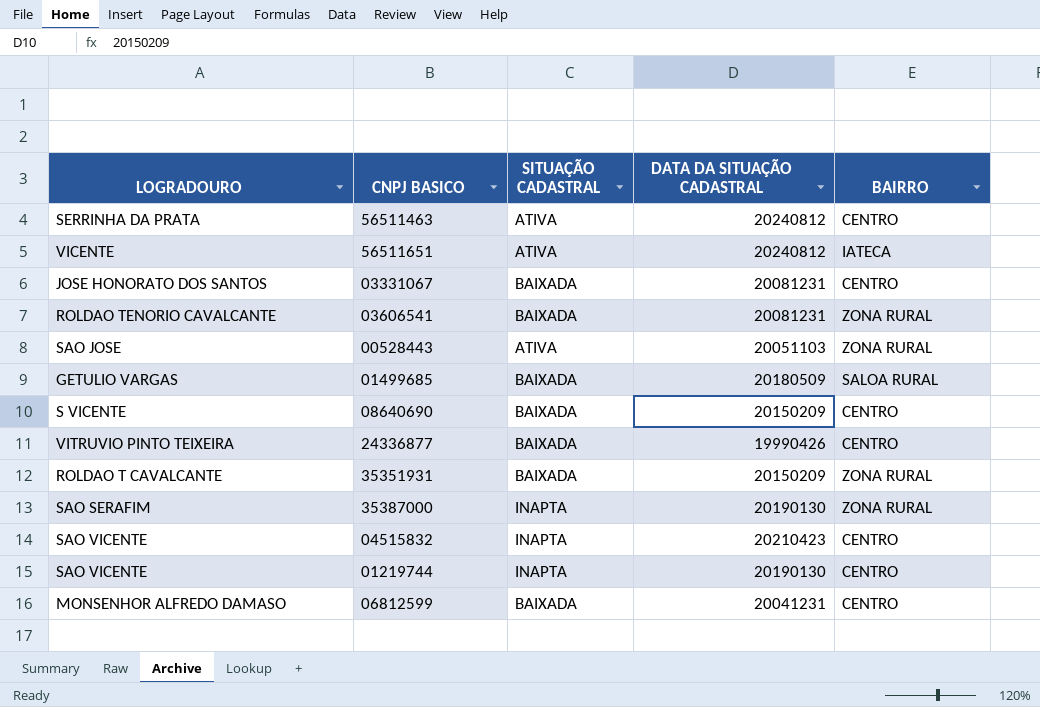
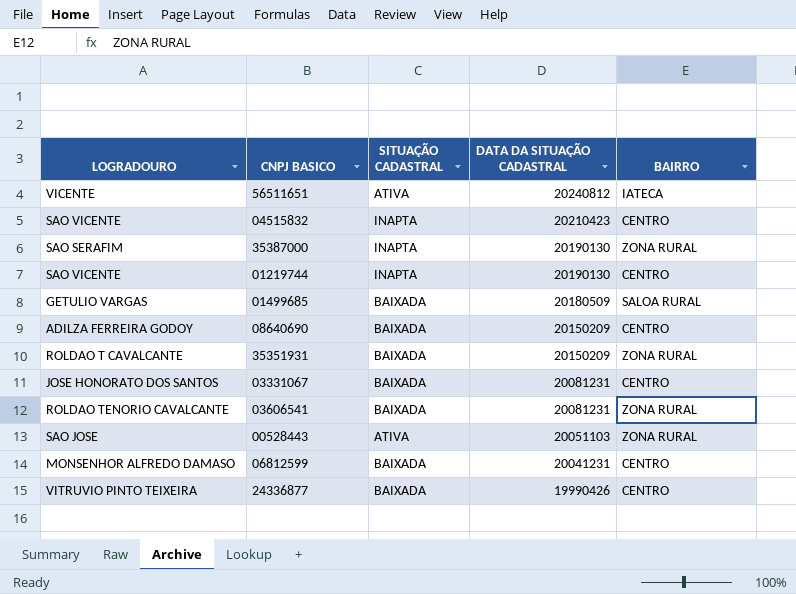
row order: none -> DATA DA SITUAÇÃO CADASTRAL descending
row 56511463: SERRINHA DA PRATA | ATIVA | 20240812 | CENTRO -> none
08640690 | LOGRADOURO: S VICENTE -> ADILZA FERREIRA GODOY

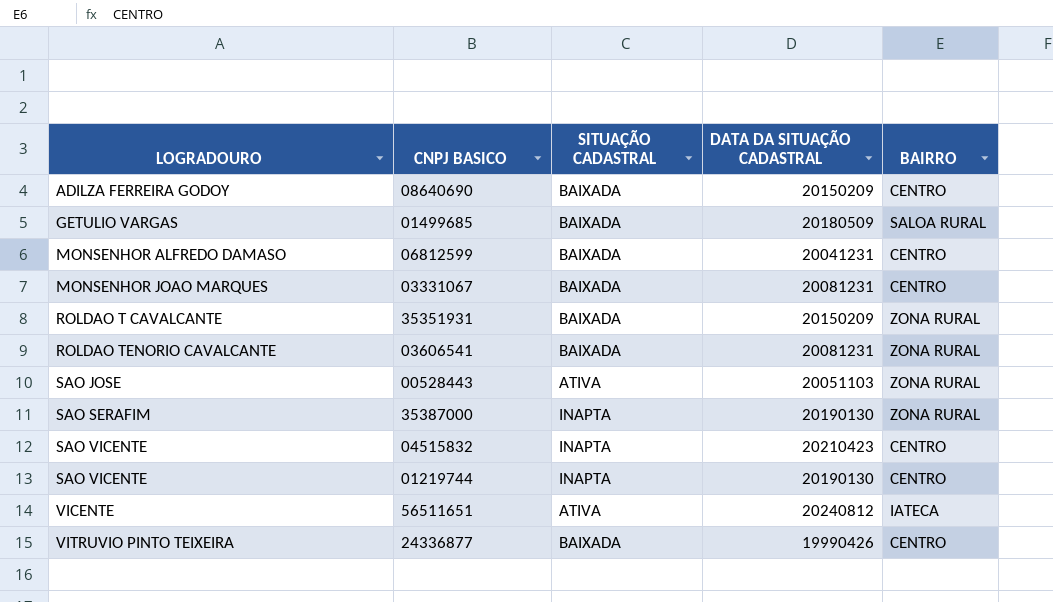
row order: DATA DA SITUAÇÃO CADASTRAL descending -> LOGRADOURO ascending
03331067 | LOGRADOURO: JOSE HONORATO DOS SANTOS -> MONSENHOR JOAO MARQUES

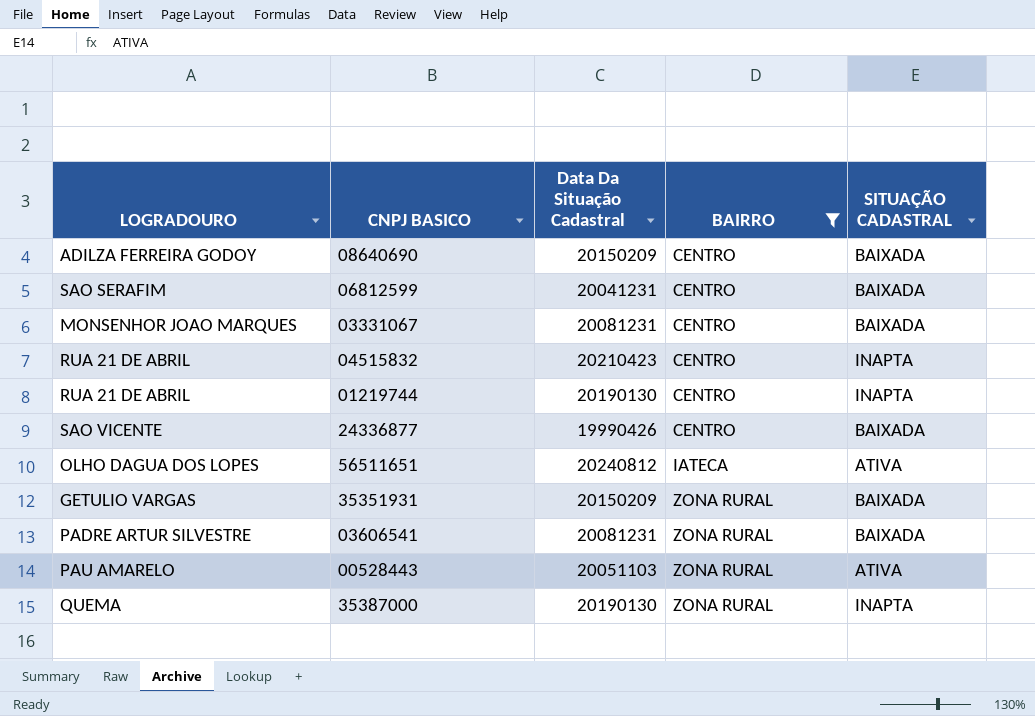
filter: none -> BAIRRO != SALOA RURAL
row order: LOGRADOURO ascending -> BAIRRO ascending
column name: DATA DA SITUAÇÃO CADASTRAL -> Data Da Situação Cadastral
column SITUAÇÃO CADASTRAL | position: 3 -> 5
06812599 | LOGRADOURO: MONSENHOR ALFREDO DAMASO -> SAO SERAFIM
04515832 | LOGRADOURO: SAO VICENTE -> RUA 21 DE ABRIL
01219744 | LOGRADOURO: SAO VICENTE -> RUA 21 DE ABRIL
24336877 | LOGRADOURO: VITRUVIO PINTO TEIXEIRA -> SAO VICENTE
56511651 | LOGRADOURO: VICENTE -> OLHO DAGUA DOS LOPES
35351931 | LOGRADOURO: ROLDAO T CAVALCANTE -> GETULIO VARGAS
03606541 | LOGRADOURO: ROLDAO TENORIO CAVALCANTE -> PADRE ARTUR SILVESTRE
00528443 | LOGRADOURO: SAO JOSE -> PAU AMARELO
35387000 | LOGRADOURO: SAO SERAFIM -> QUEMA

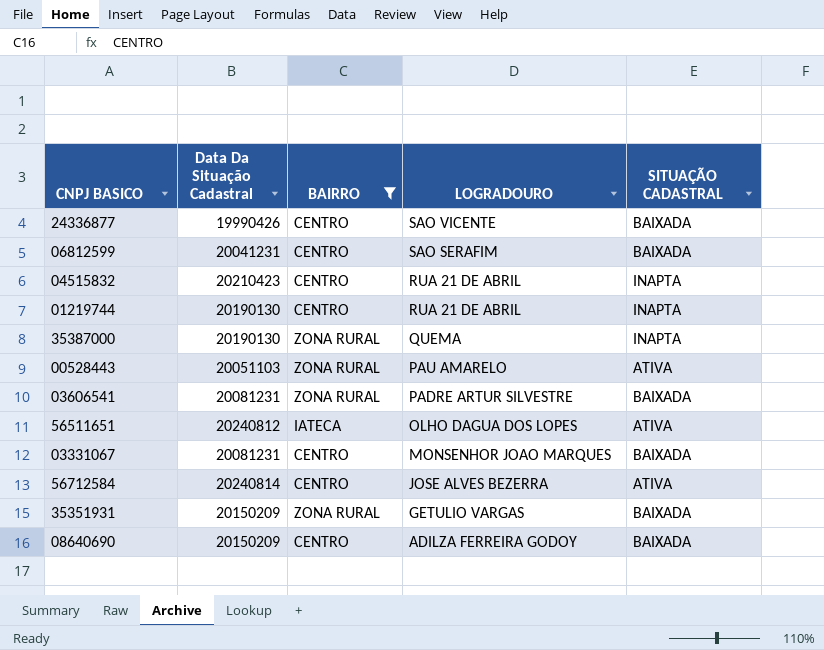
row order: BAIRRO ascending -> LOGRADOURO descending
column LOGRADOURO | position: 1 -> 4
row 56712584: none -> 20240814 | CENTRO | JOSE ALVES BEZERRA | ATIVA

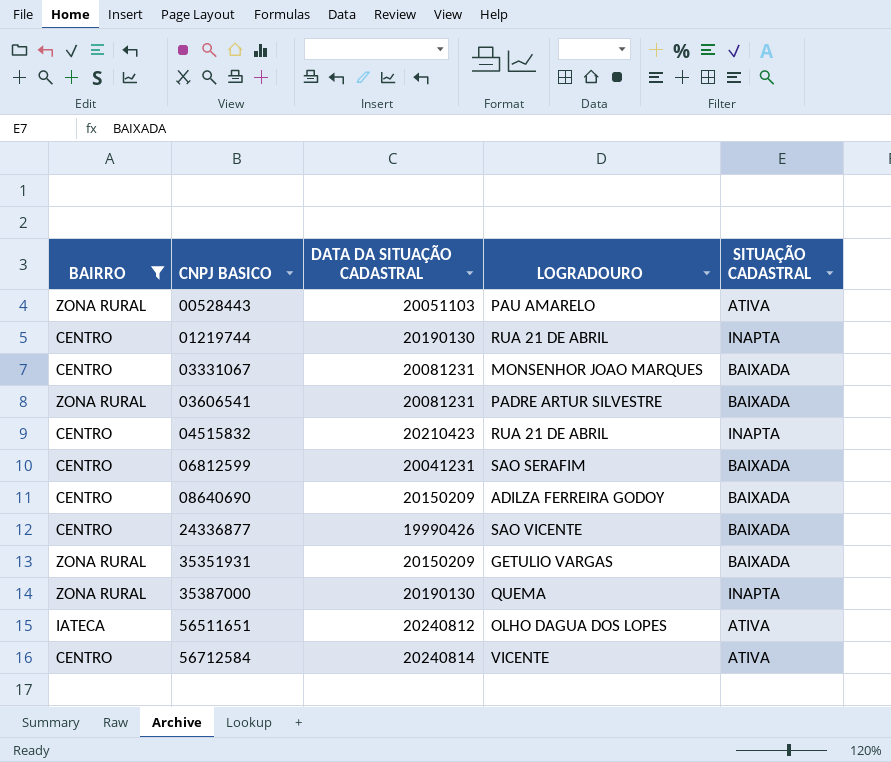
row order: LOGRADOURO descending -> CNPJ BASICO ascending
column BAIRRO | position: 3 -> 1
column name: Data Da Situação Cadastral -> DATA DA SITUAÇÃO CADASTRAL
56712584 | LOGRADOURO: JOSE ALVES BEZERRA -> VICENTE

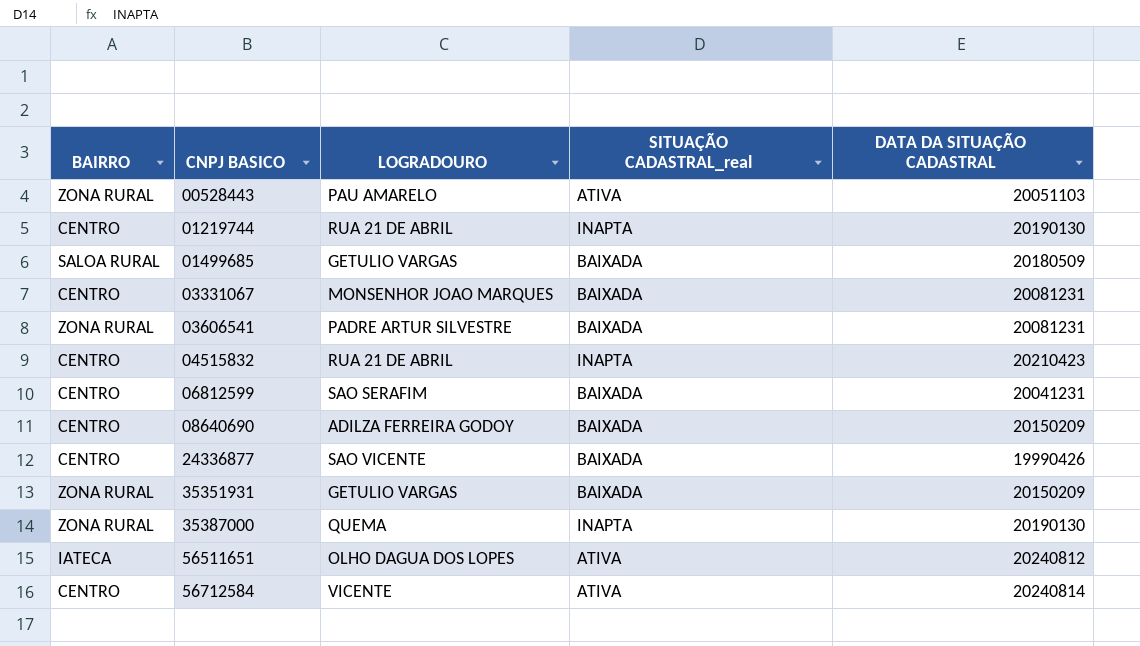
filter: BAIRRO != SALOA RURAL -> none
column name: SITUAÇÃO CADASTRAL -> SITUAÇÃO CADASTRAL_real
column DATA DA SITUAÇÃO CADASTRAL | position: 3 -> 5

